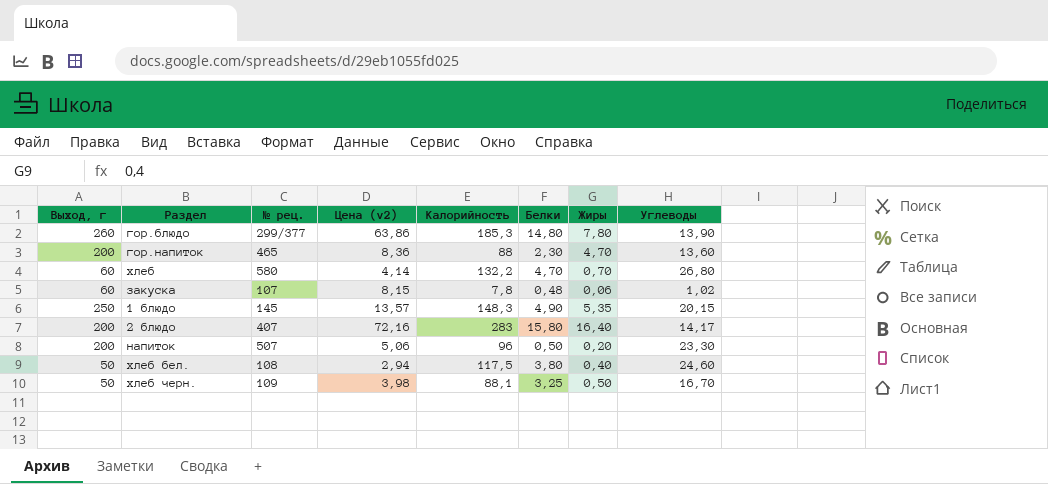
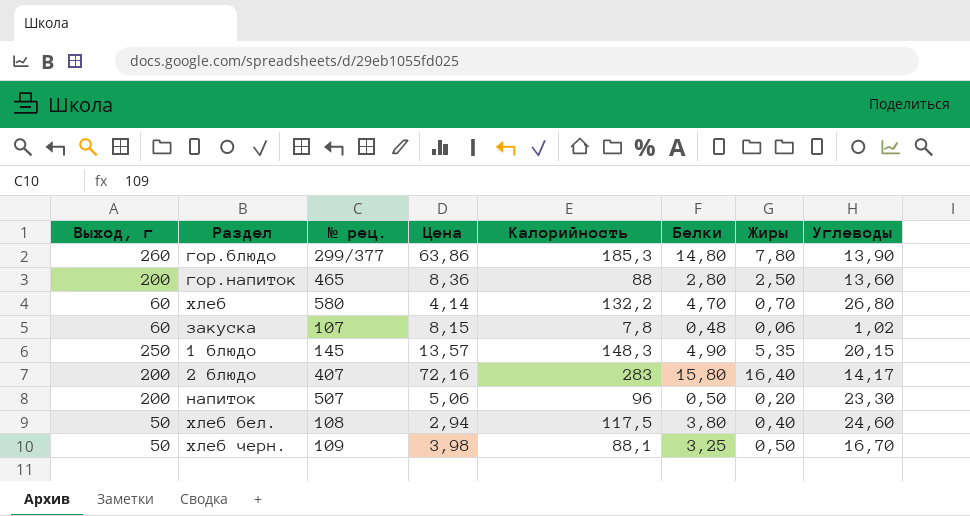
column name: Цена (v2) -> Цена
гор.напиток | Белки: 2,30 -> 2,80
гор.напиток | Жиры: 4,70 -> 2,50

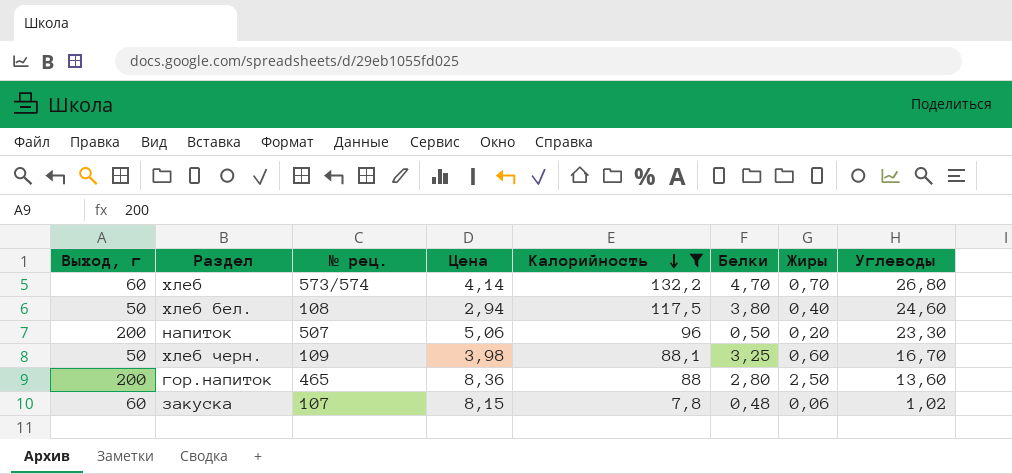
filter: none -> Калорийность <= 132,2
row order: none -> Калорийность descending
хлеб | № рец.: 580 -> 573/574
хлеб черн. | Жиры: 0,50 -> 0,60

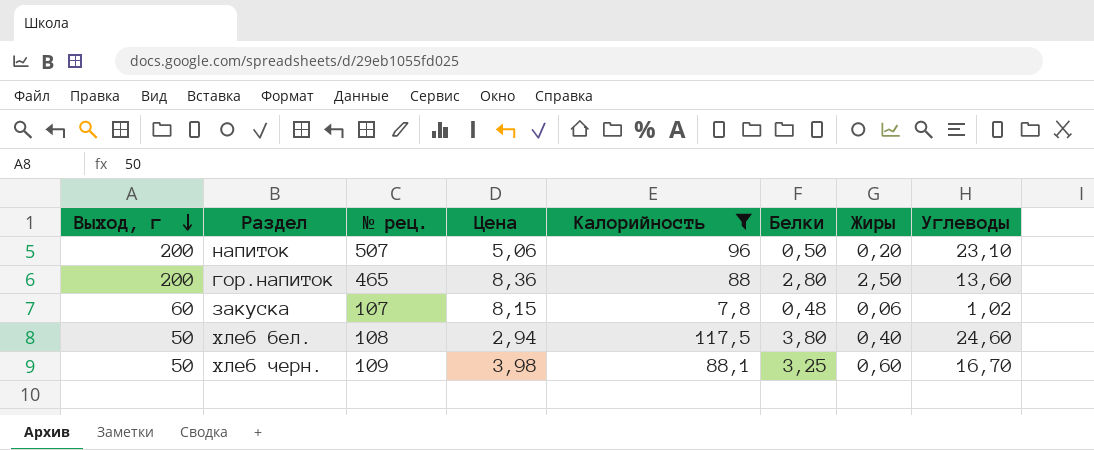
row order: Калорийность descending -> Выход, г descending
row хлеб: 60 | 573/574 | 4,14 | 132,2 | 4,70 | 0,70 | 26,80 -> none
напиток | Углеводы: 23,30 -> 23,10

